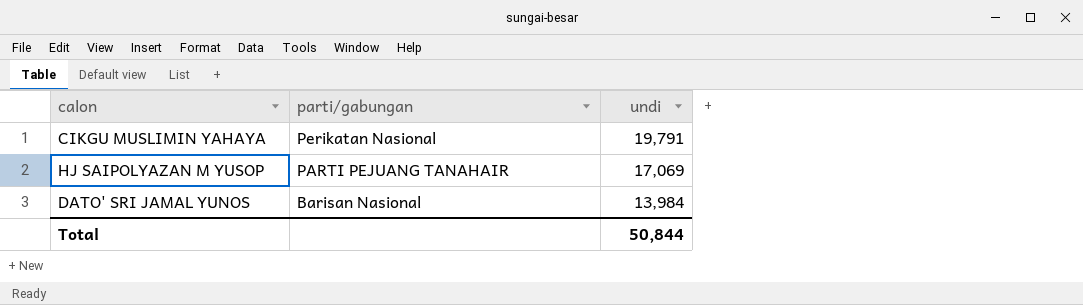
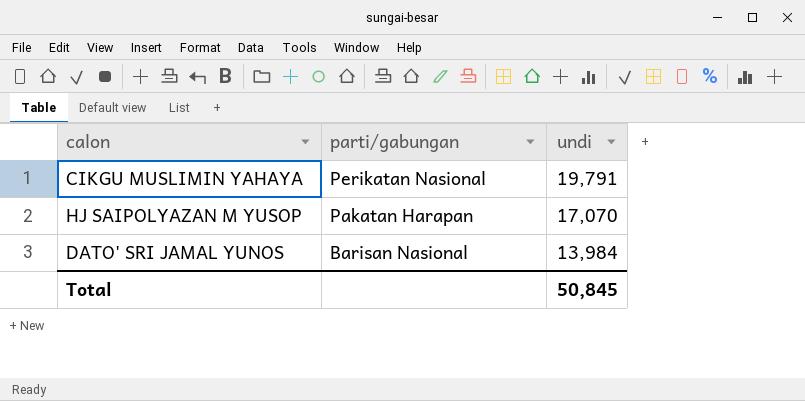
HJ SAIPOLYAZAN M YUSOP | parti/gabungan: PARTI PEJUANG TANAHAIR -> Pakatan Harapan
HJ SAIPOLYAZAN M YUSOP | undi: 17,069 -> 17,070
Total | undi: 50,844 -> 50,845

